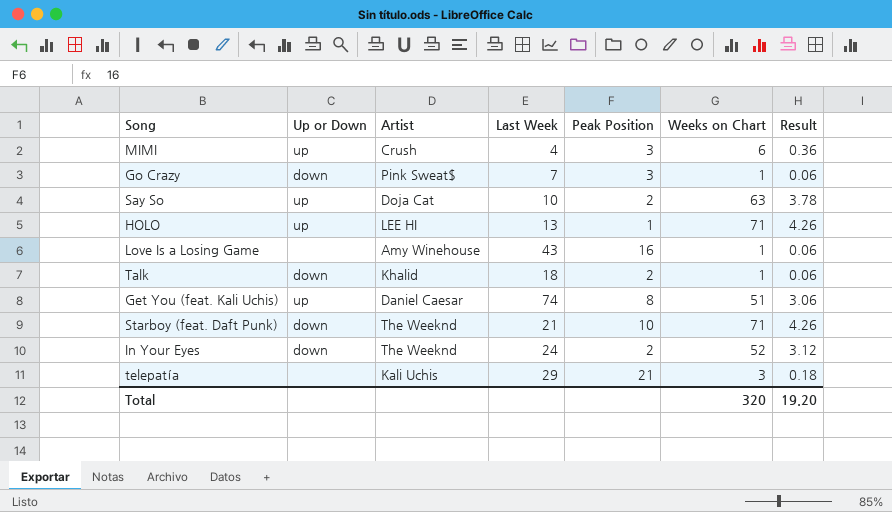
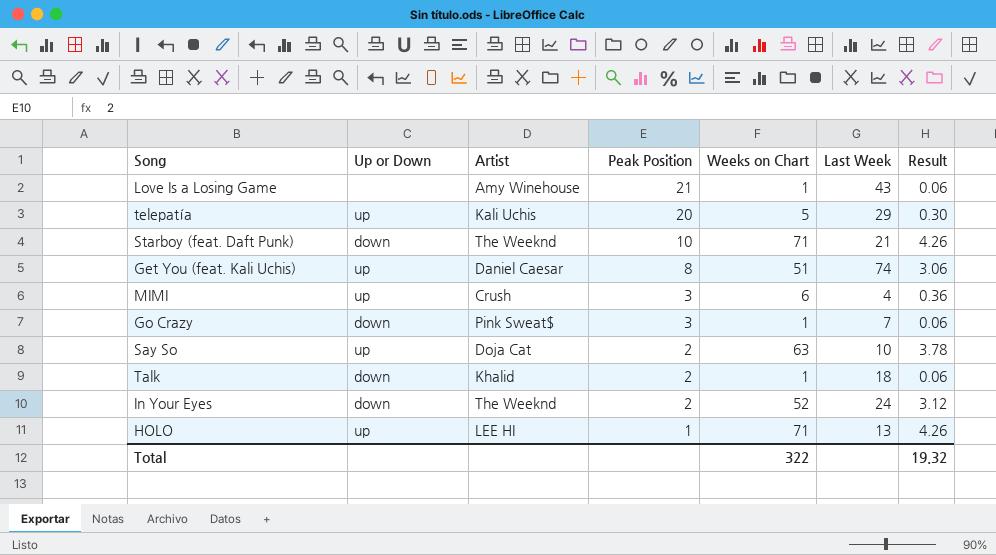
row order: none -> Peak Position descending
column Last Week | position: 4 -> 6
Love Is a Losing Game | Peak Position: 16 -> 21
telepatía | Up or Down: none -> up
telepatía | Peak Position: 21 -> 20
telepatía | Weeks on Chart: 3 -> 5
telepatía | Result: 0.18 -> 0.30
Total | Weeks on Chart: 320 -> 322
Total | Result: 19.20 -> 19.32

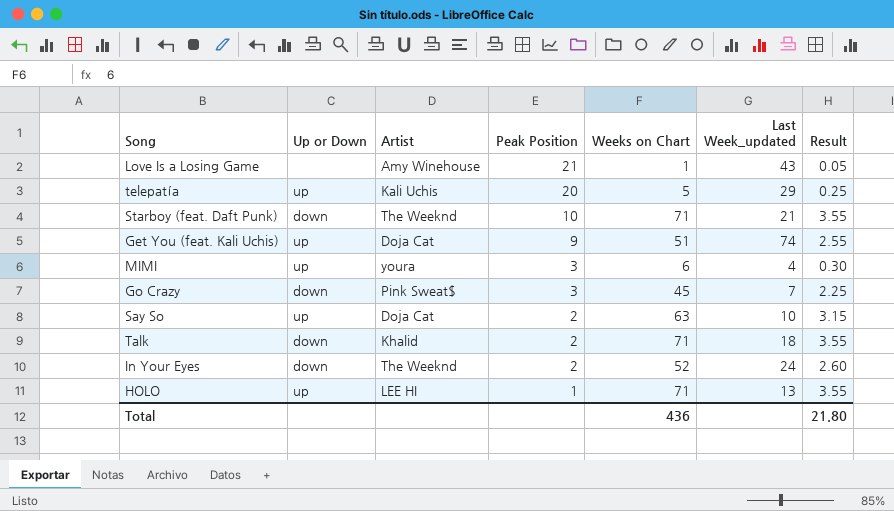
column name: Last Week -> Last Week_updated
column Result | formula: [Weeks on Chart] * 0.06 -> [Weeks on Chart] * 0.05
Get You (feat. Kali Uchis) | Artist: Daniel Caesar -> Doja Cat
Get You (feat. Kali Uchis) | Peak Position: 8 -> 9
MIMI | Artist: Crush -> youra
Go Crazy | Weeks on Chart: 1 -> 45
Talk | Weeks on Chart: 1 -> 71
Total | Weeks on Chart: 322 -> 436
Total | Result: 19.32 -> 21.80

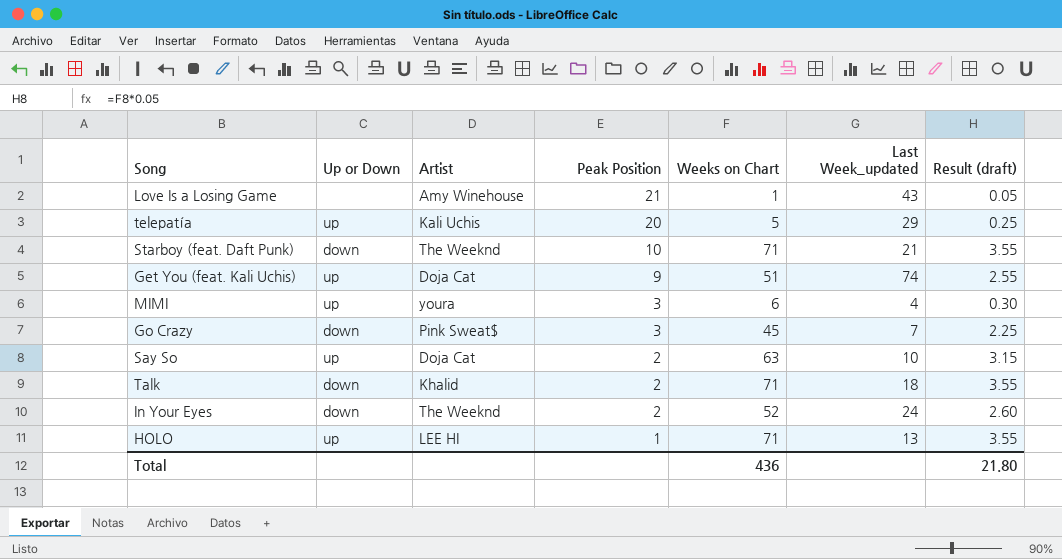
column name: Result -> Result (draft)

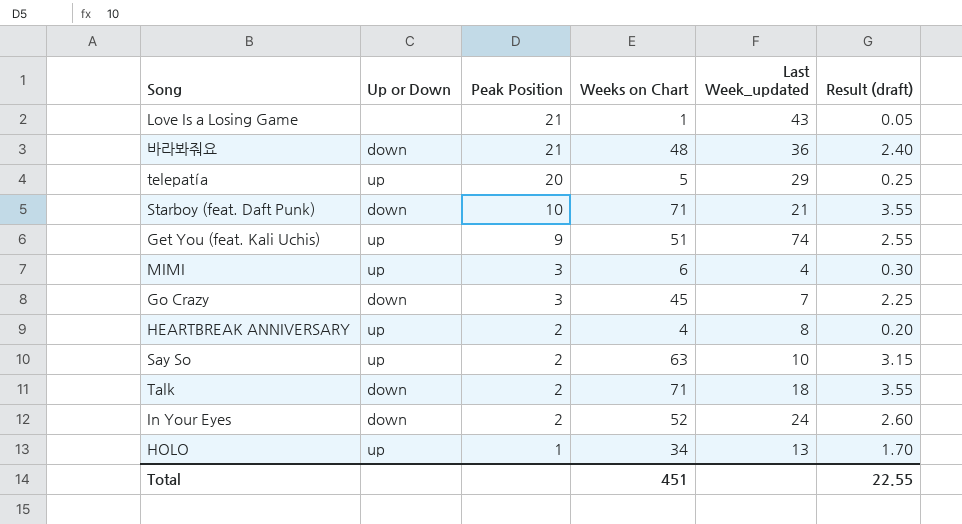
column Artist | position: 3 -> none
row 바라봐줘요: none -> down | 21 | 48 | 36 | 2.40
row HEARTBREAK ANNIVERSARY: none -> up | 2 | 4 | 8 | 0.20
HOLO | Weeks on Chart: 71 -> 34
HOLO | Result (draft): 3.55 -> 1.70
Total | Weeks on Chart: 436 -> 451
Total | Result (draft): 21.80 -> 22.55

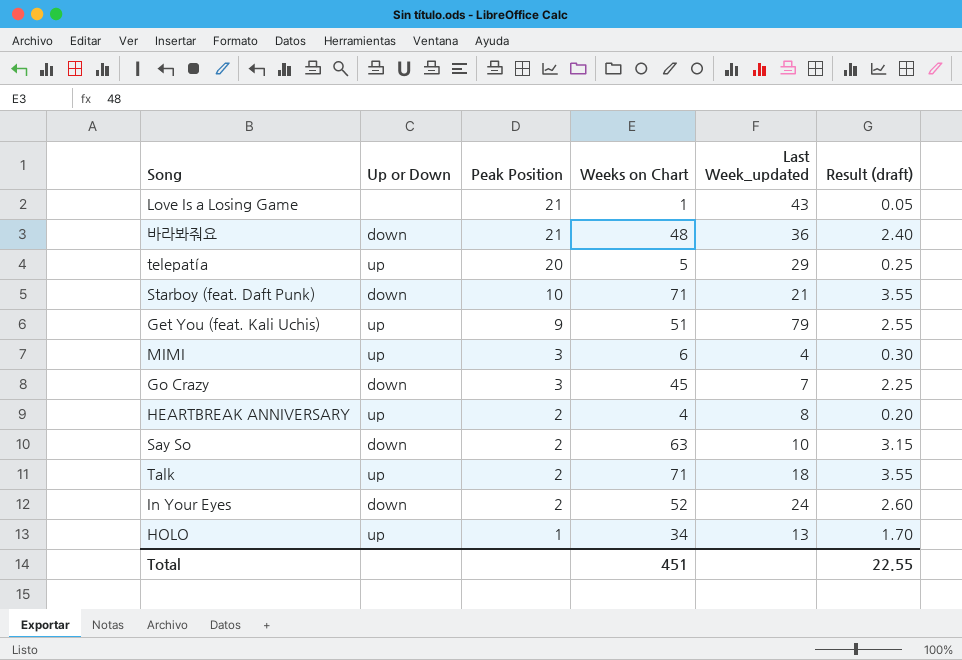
Get You (feat. Kali Uchis) | Last Week_updated: 74 -> 79
Say So | Up or Down: up -> down
Talk | Up or Down: down -> up

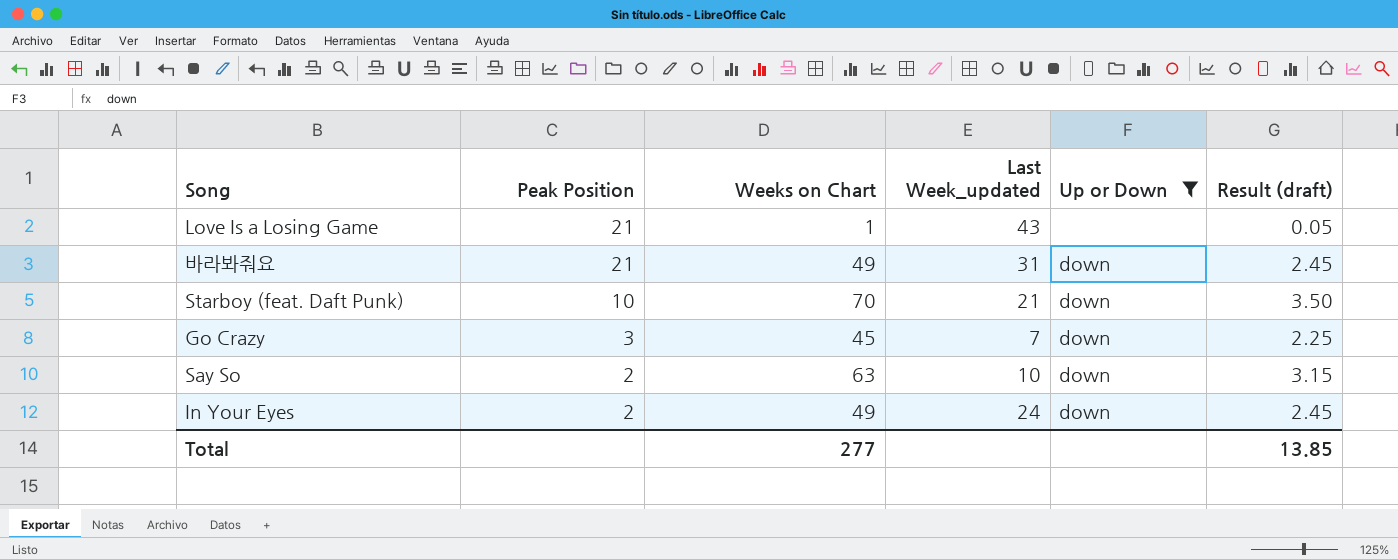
filter: none -> Up or Down != up
column Up or Down | position: 2 -> 5
바라봐줘요 | Weeks on Chart: 48 -> 49
바라봐줘요 | Last Week_updated: 36 -> 31
바라봐줘요 | Result (draft): 2.40 -> 2.45
Starboy (feat. Daft Punk) | Weeks on Chart: 71 -> 70
Starboy (feat. Daft Punk) | Result (draft): 3.55 -> 3.50
In Your Eyes | Weeks on Chart: 52 -> 49
In Your Eyes | Result (draft): 2.60 -> 2.45
Total | Weeks on Chart: 451 -> 277
Total | Result (draft): 22.55 -> 13.85

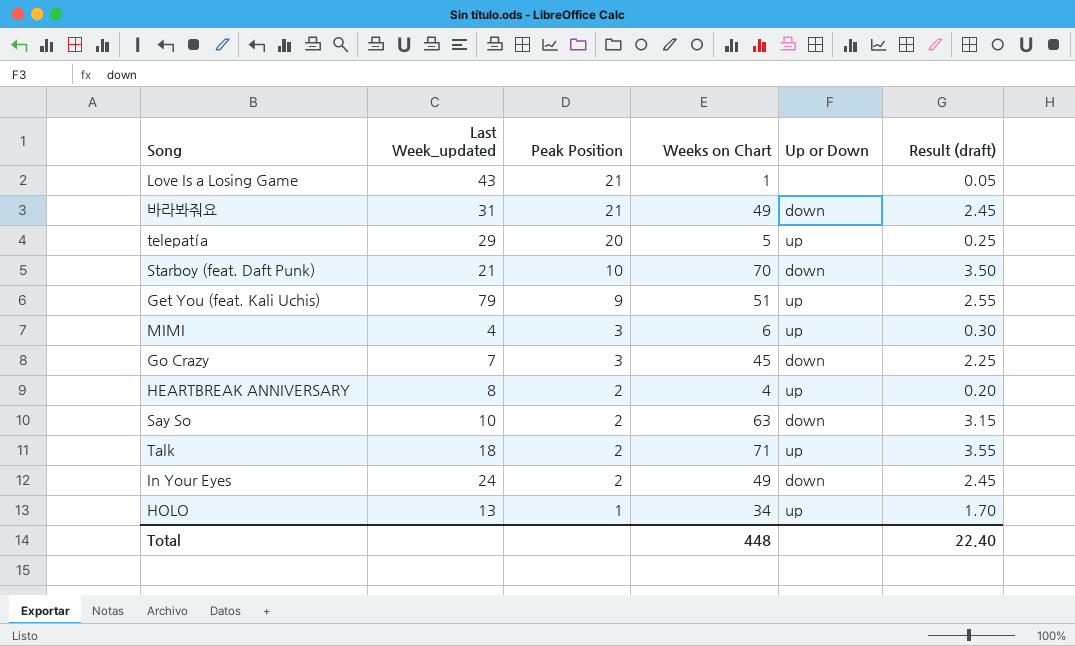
filter: Up or Down != up -> none
column Last Week_updated | position: 4 -> 2
Total | Weeks on Chart: 277 -> 448
Total | Result (draft): 13.85 -> 22.40

